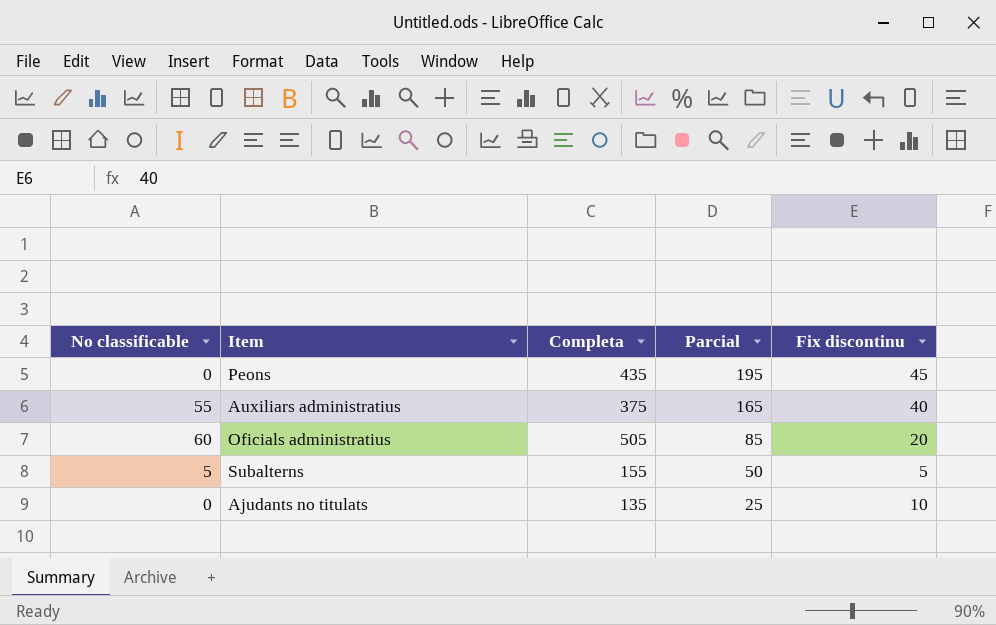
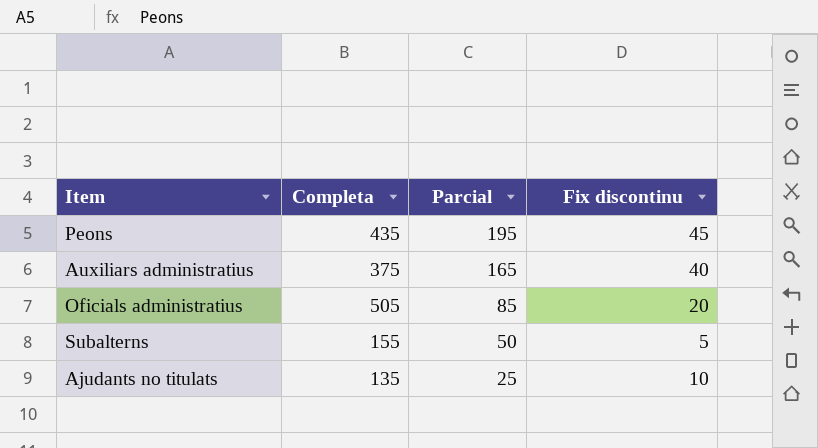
column No classificable | position: 1 -> none

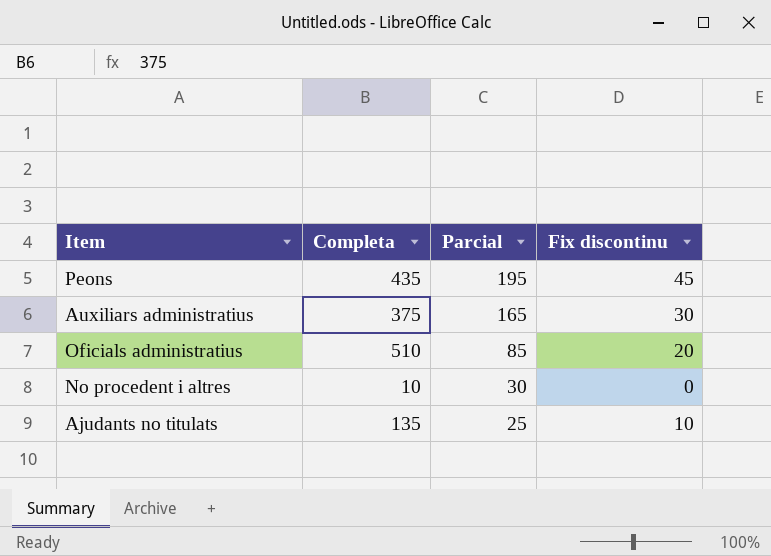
row Subalterns: 155 | 50 | 5 -> none
Auxiliars administratius | Fix discontinu: 40 -> 30
Oficials administratius | Completa: 505 -> 510
row No procedent i altres: none -> 10 | 30 | 0

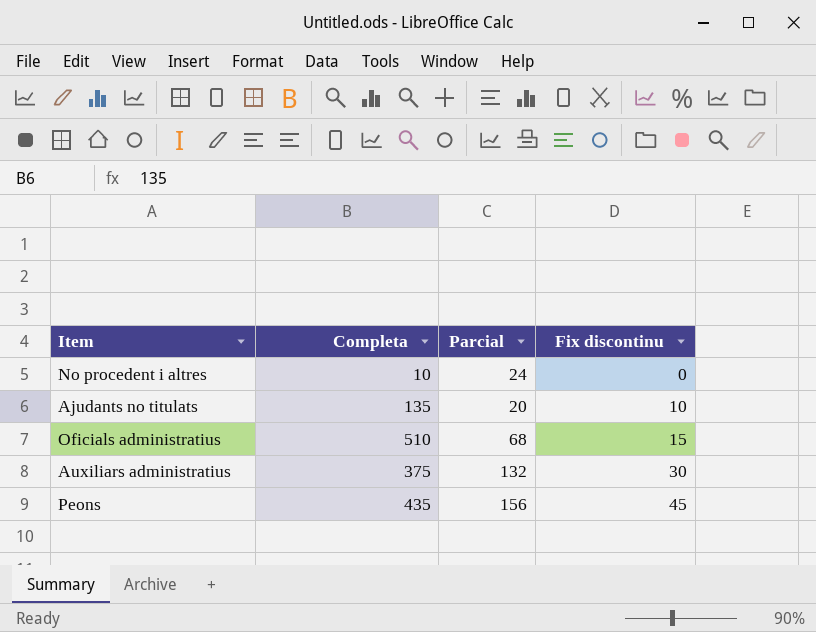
row order: Parcial descending -> Fix discontinu ascending
No procedent i altres | Parcial: 30 -> 24
Ajudants no titulats | Parcial: 25 -> 20
Oficials administratius | Parcial: 85 -> 68
Oficials administratius | Fix discontinu: 20 -> 15
Auxiliars administratius | Parcial: 165 -> 132
Peons | Parcial: 195 -> 156

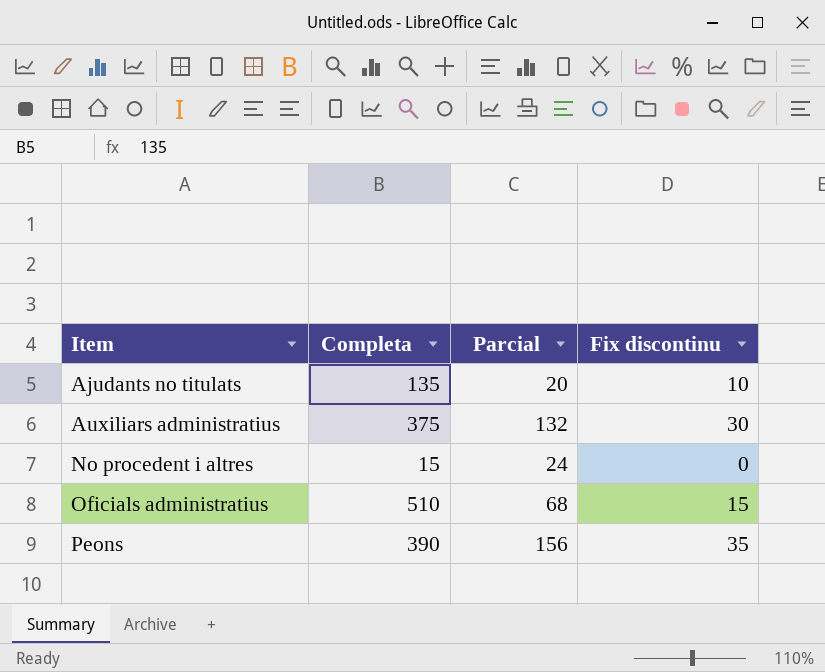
row order: Fix discontinu ascending -> Item ascending
No procedent i altres | Completa: 10 -> 15
Peons | Completa: 435 -> 390
Peons | Fix discontinu: 45 -> 35

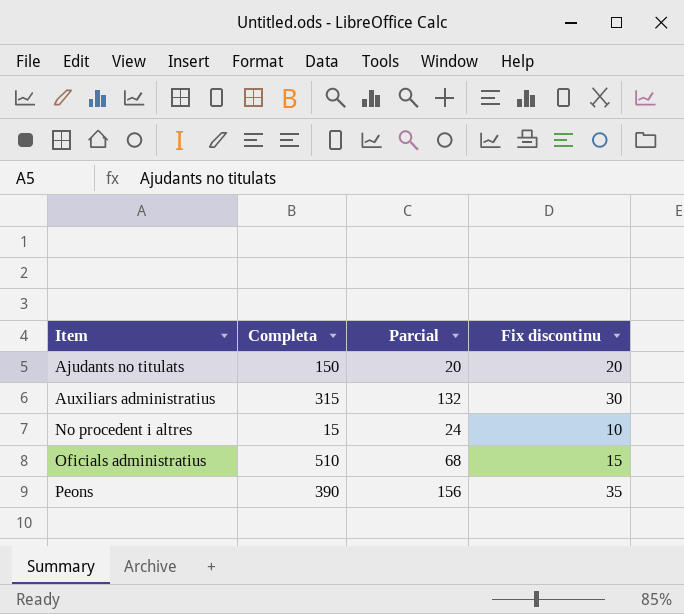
Ajudants no titulats | Completa: 135 -> 150
Ajudants no titulats | Fix discontinu: 10 -> 20
Auxiliars administratius | Completa: 375 -> 315
No procedent i altres | Fix discontinu: 0 -> 10

